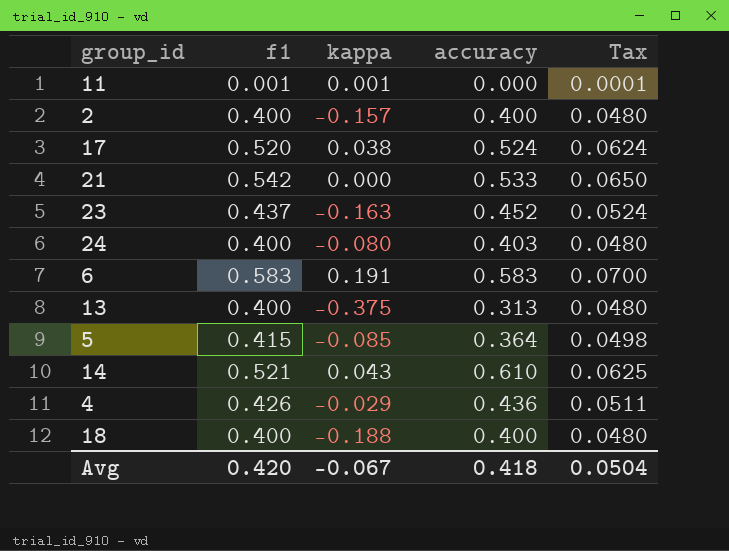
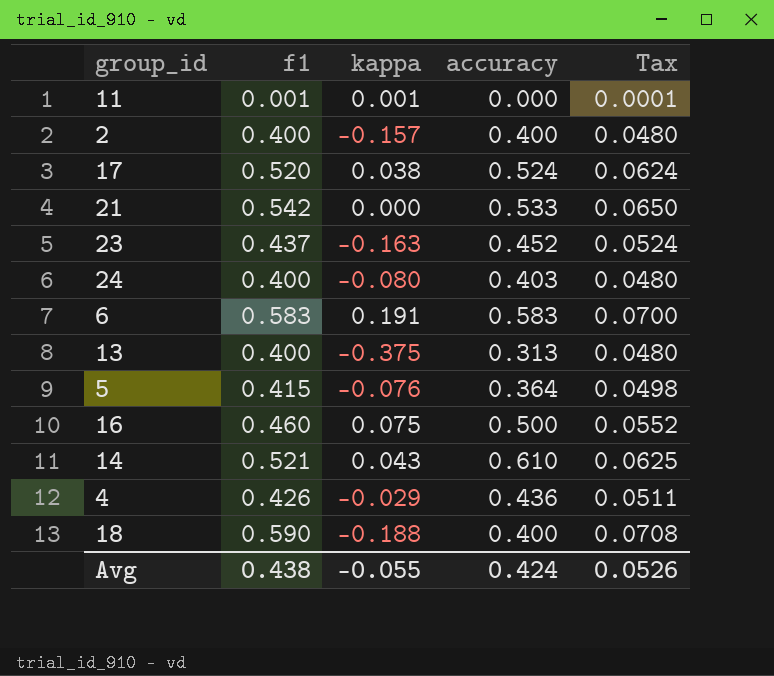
5 | kappa: -0.085 -> -0.076
row 16: none -> 0.460 | 0.075 | 0.500 | 0.0552
18 | f1: 0.400 -> 0.590
18 | Tax: 0.0480 -> 0.0708
Avg | f1: 0.420 -> 0.438
Avg | kappa: -0.067 -> -0.055
Avg | accuracy: 0.418 -> 0.424
Avg | Tax: 0.0504 -> 0.0526

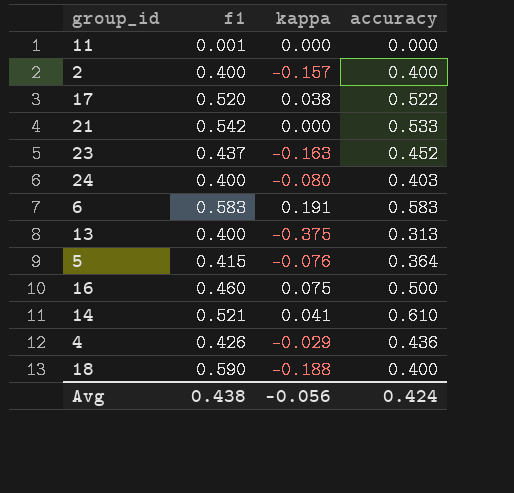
column Tax | formula: [f1] * 0.12 -> none
11 | kappa: 0.001 -> 0.000
17 | accuracy: 0.524 -> 0.522
14 | kappa: 0.043 -> 0.041
Avg | kappa: -0.055 -> -0.056

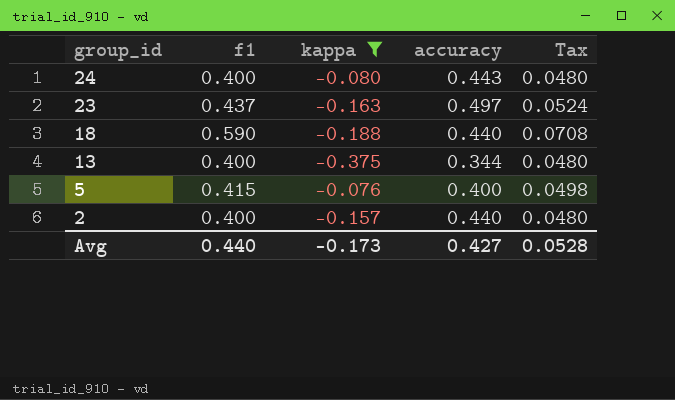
filter: none -> kappa <= -0.076
row order: none -> group_id descending
column Tax | formula: none -> [f1] * 0.12
24 | accuracy: 0.403 -> 0.443
23 | accuracy: 0.452 -> 0.497
18 | accuracy: 0.400 -> 0.440
13 | accuracy: 0.313 -> 0.344
5 | accuracy: 0.364 -> 0.400
2 | accuracy: 0.400 -> 0.440
Avg | f1: 0.438 -> 0.440
Avg | kappa: -0.056 -> -0.173
Avg | accuracy: 0.424 -> 0.427

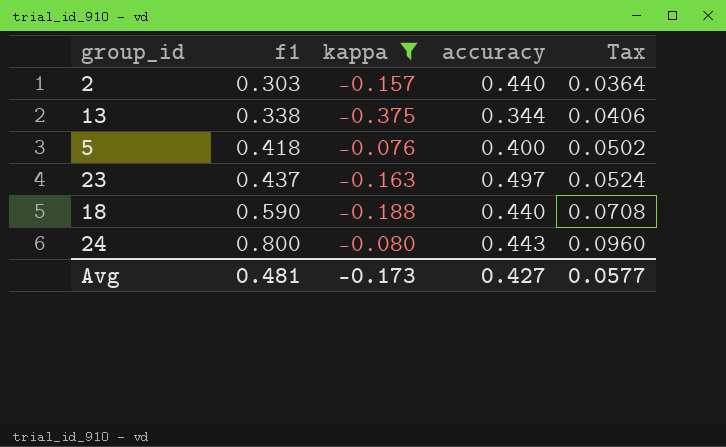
row order: group_id descending -> f1 ascending
2 | f1: 0.400 -> 0.303
2 | Tax: 0.0480 -> 0.0364
13 | f1: 0.400 -> 0.338
13 | Tax: 0.0480 -> 0.0406
5 | f1: 0.415 -> 0.418
5 | Tax: 0.0498 -> 0.0502
24 | f1: 0.400 -> 0.800
24 | Tax: 0.0480 -> 0.0960
Avg | f1: 0.440 -> 0.481
Avg | Tax: 0.0528 -> 0.0577

